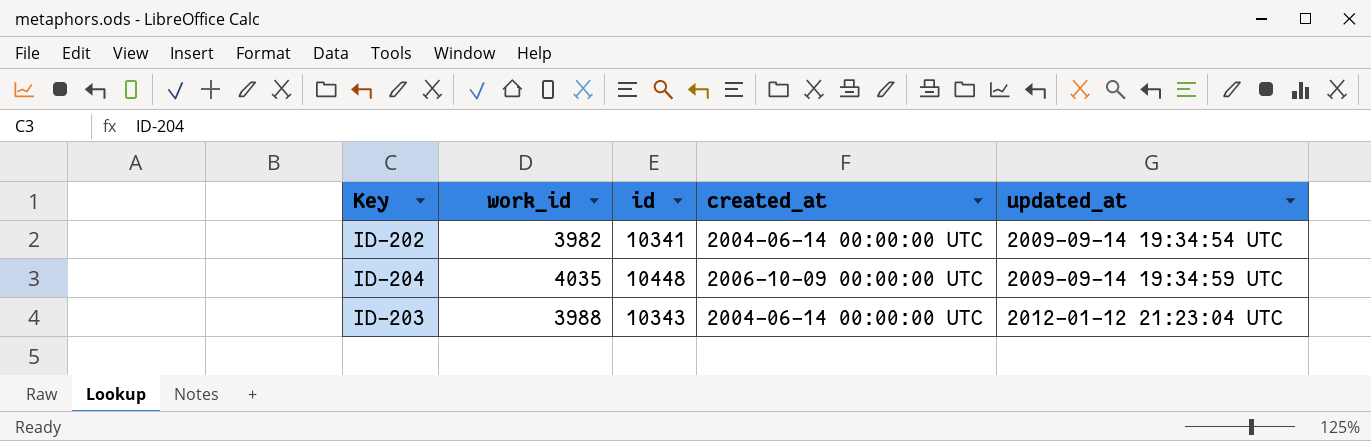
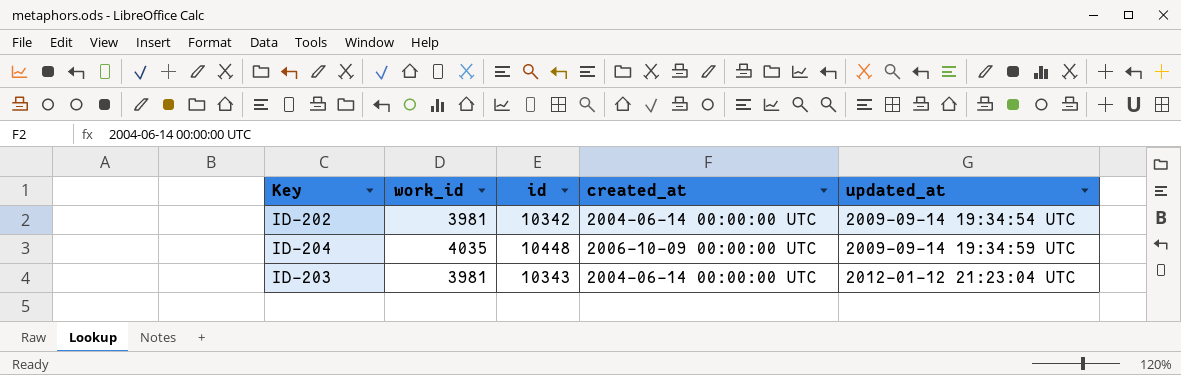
ID-202 | work_id: 3982 -> 3981
ID-202 | id: 10341 -> 10342
ID-203 | work_id: 3988 -> 3981

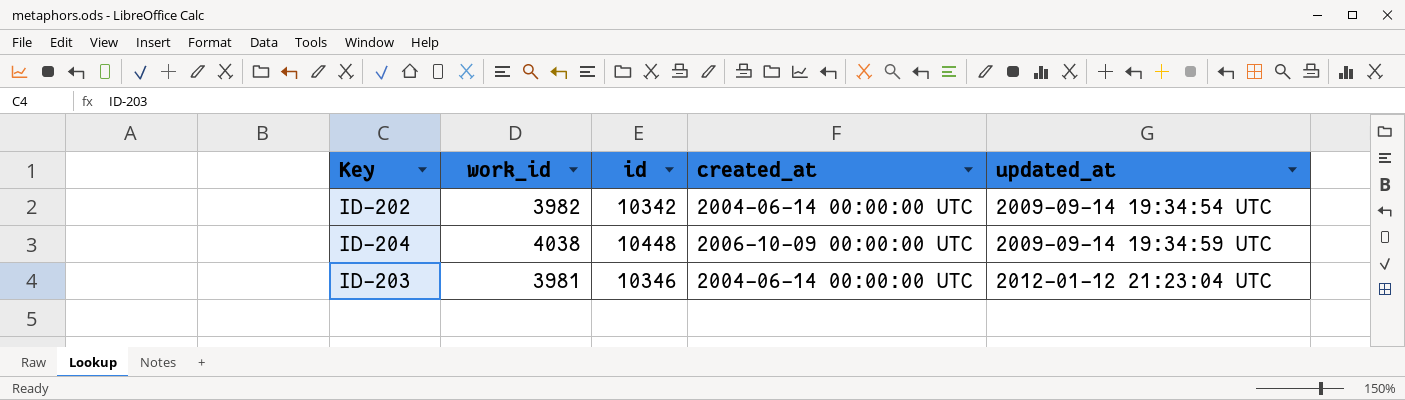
ID-202 | work_id: 3981 -> 3982
ID-204 | work_id: 4035 -> 4038
ID-203 | id: 10343 -> 10346

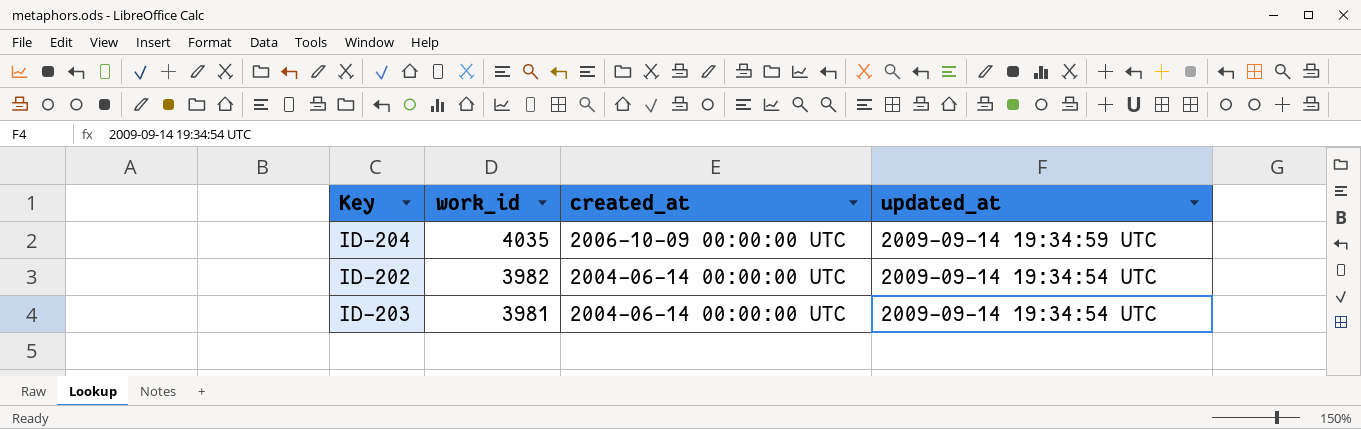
row order: updated_at ascending -> work_id descending
column id | position: 3 -> none
ID-204 | work_id: 4038 -> 4035
ID-203 | updated_at: 2012-01-12 21:23:04 UTC -> 2009-09-14 19:34:54 UTC

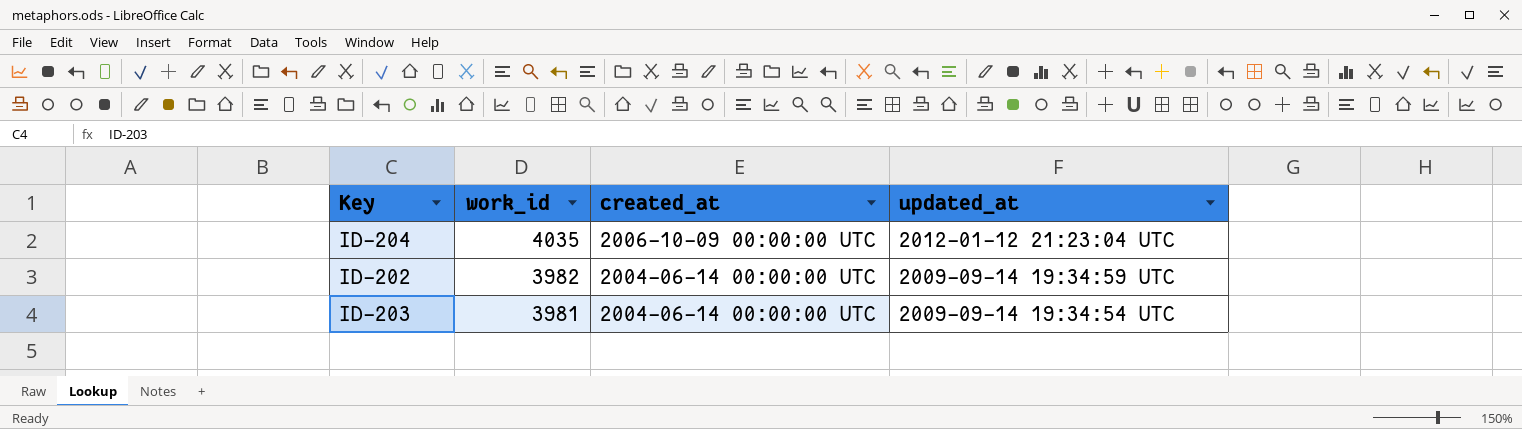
ID-204 | updated_at: 2009-09-14 19:34:59 UTC -> 2012-01-12 21:23:04 UTC
ID-202 | updated_at: 2009-09-14 19:34:54 UTC -> 2009-09-14 19:34:59 UTC

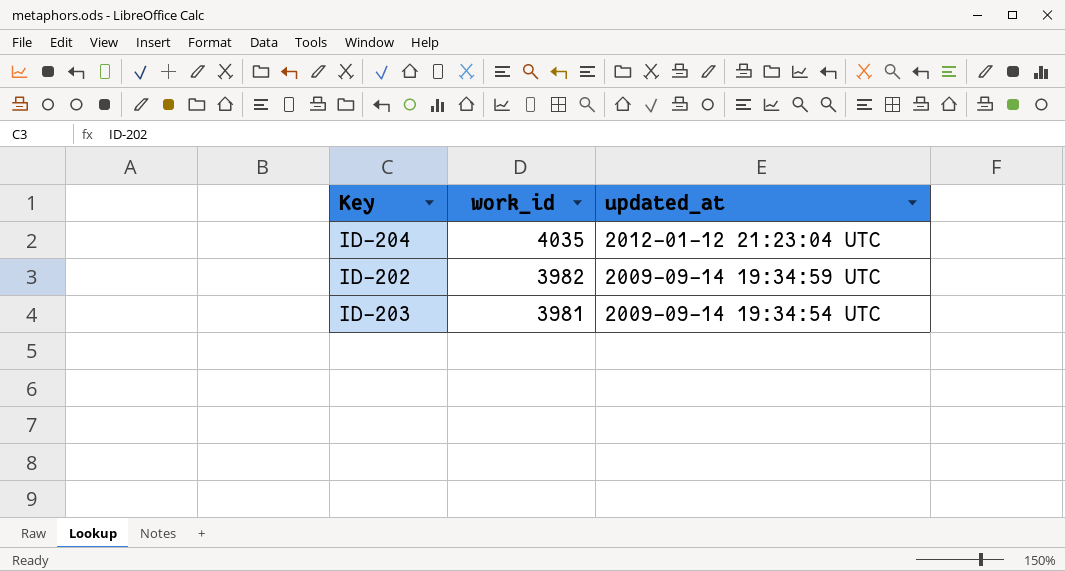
column created_at | position: 3 -> none

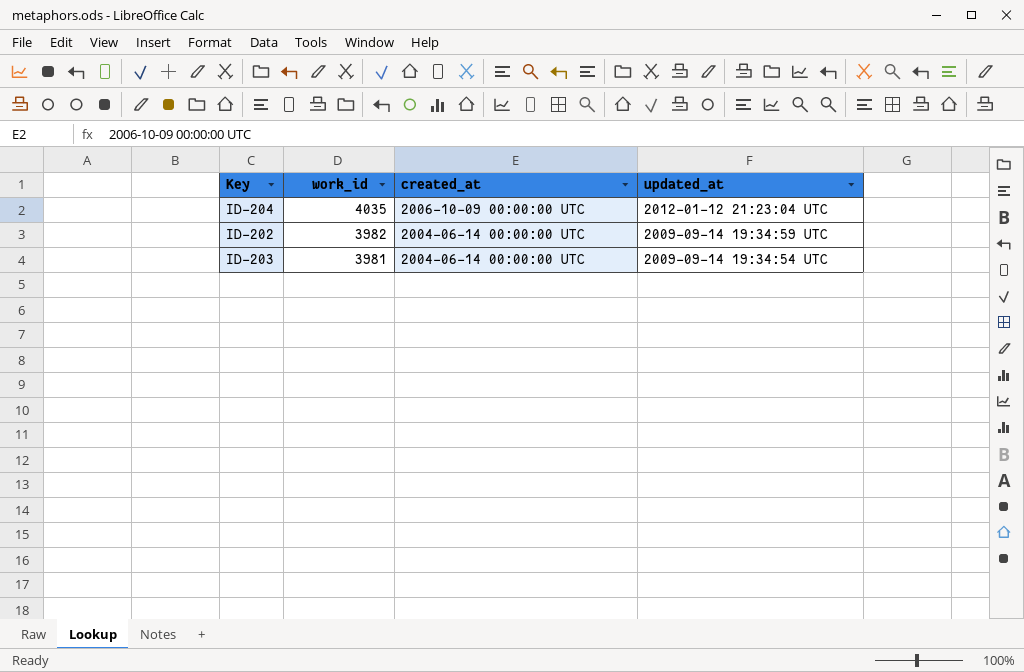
column created_at | position: none -> 3

